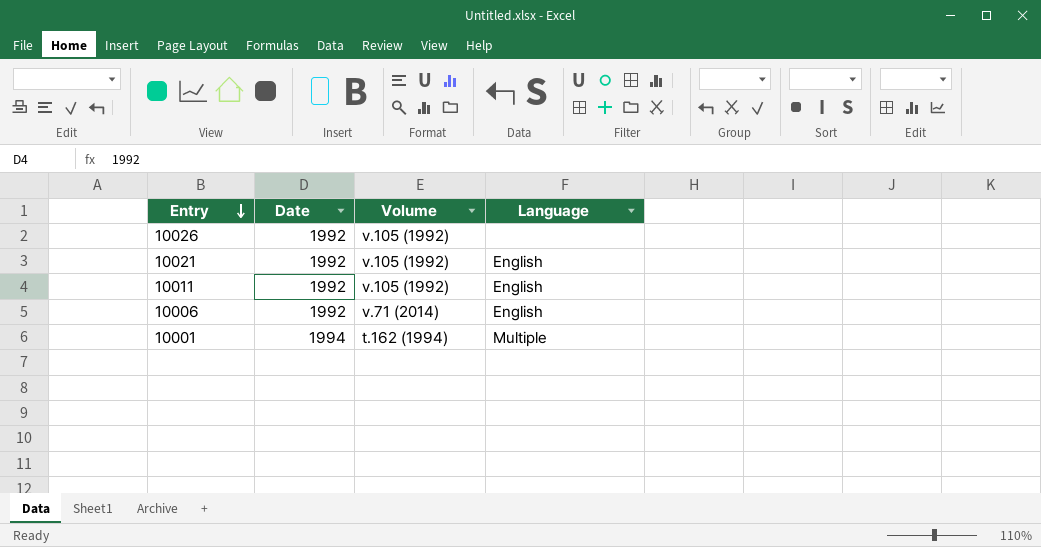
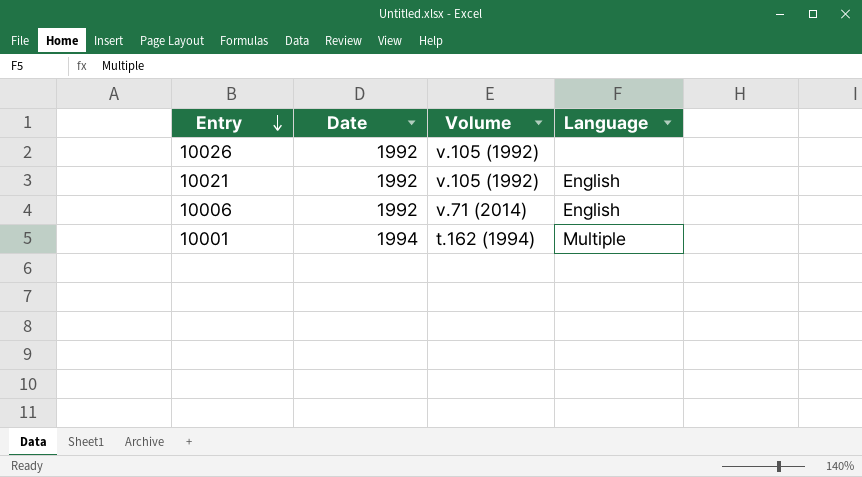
row 10011: 1992 | v.105 (1992) | English -> none

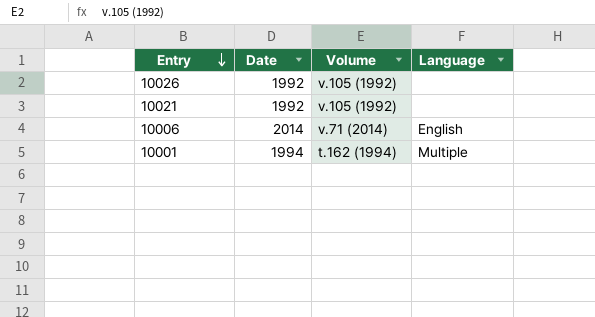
10021 | Language: English -> none
10006 | Date: 1992 -> 2014

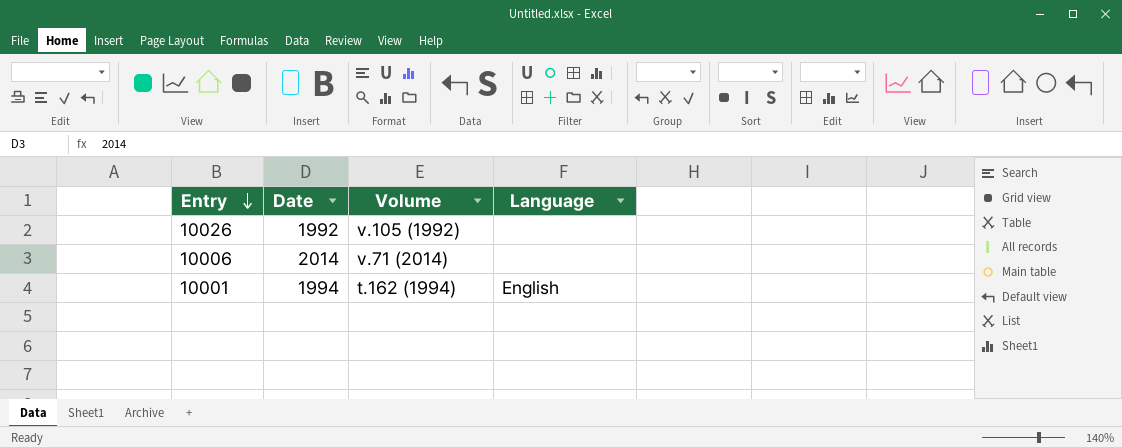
row 10021: 1992 | v.105 (1992) | none -> none
10006 | Language: English -> none
10001 | Language: Multiple -> English

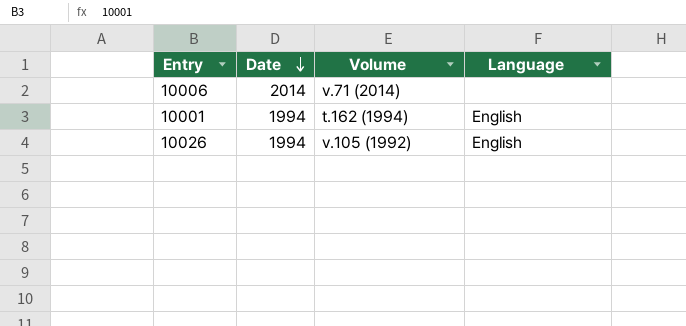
row order: Entry descending -> Date descending
10026 | Date: 1992 -> 1994
10026 | Language: none -> English

